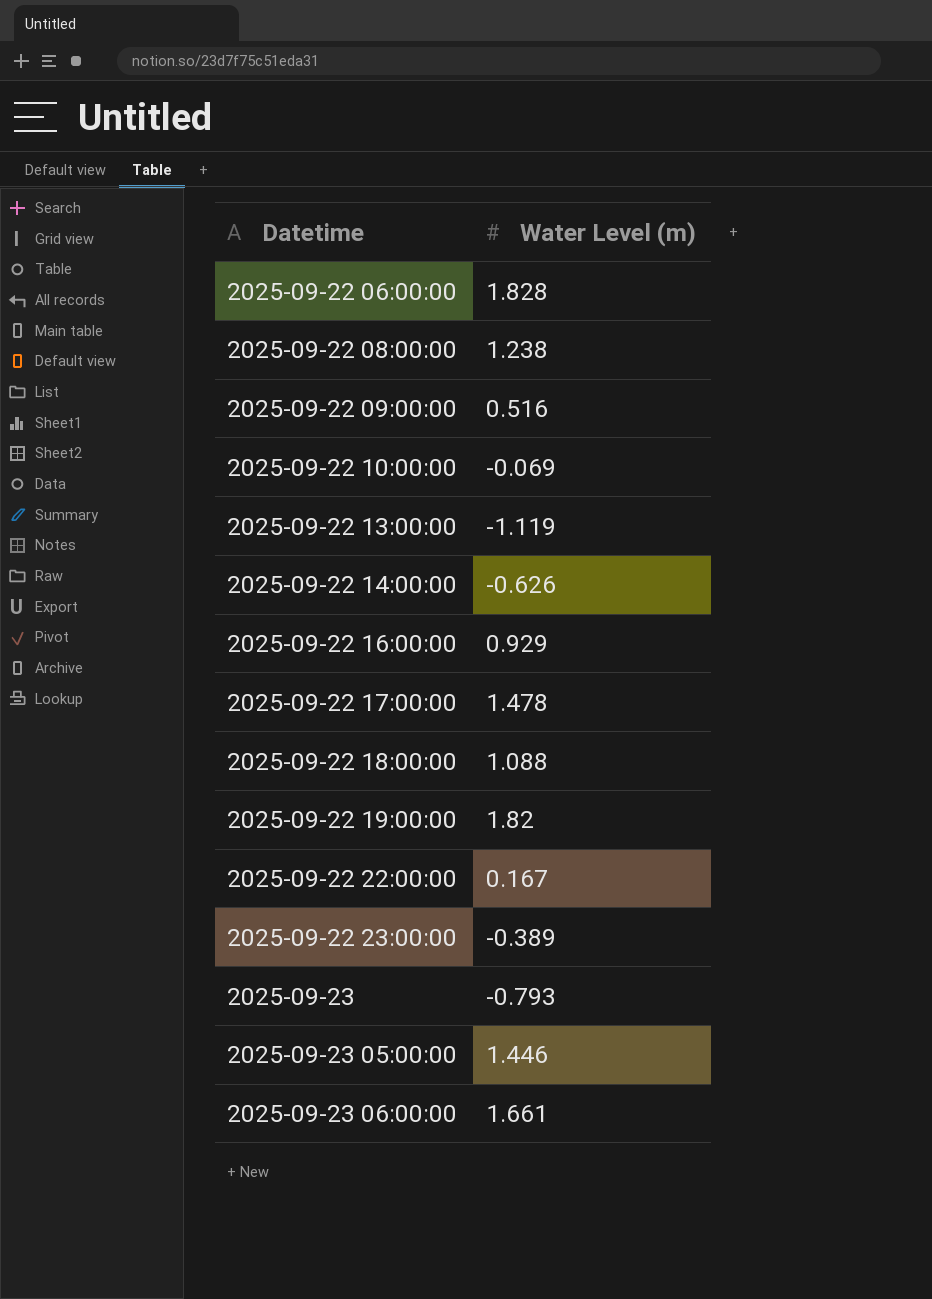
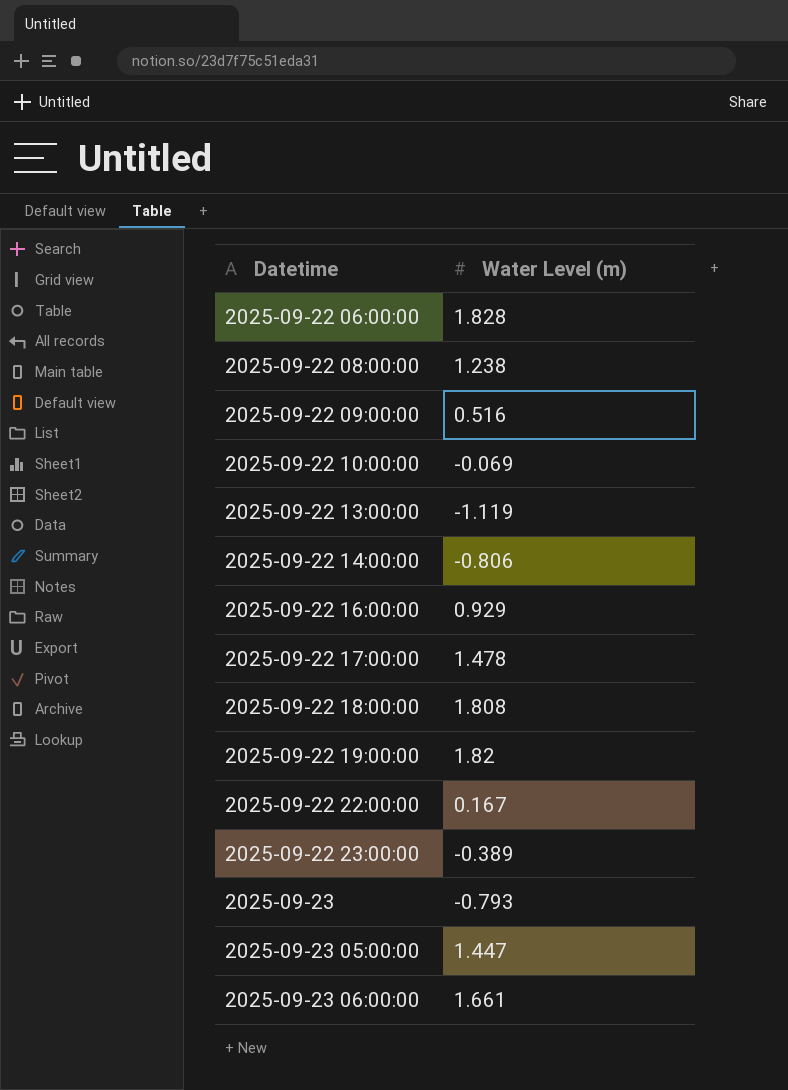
2025-09-22 14:00:00 | Water Level (m): -0.626 -> -0.806
2025-09-22 18:00:00 | Water Level (m): 1.088 -> 1.808
2025-09-23 05:00:00 | Water Level (m): 1.446 -> 1.447

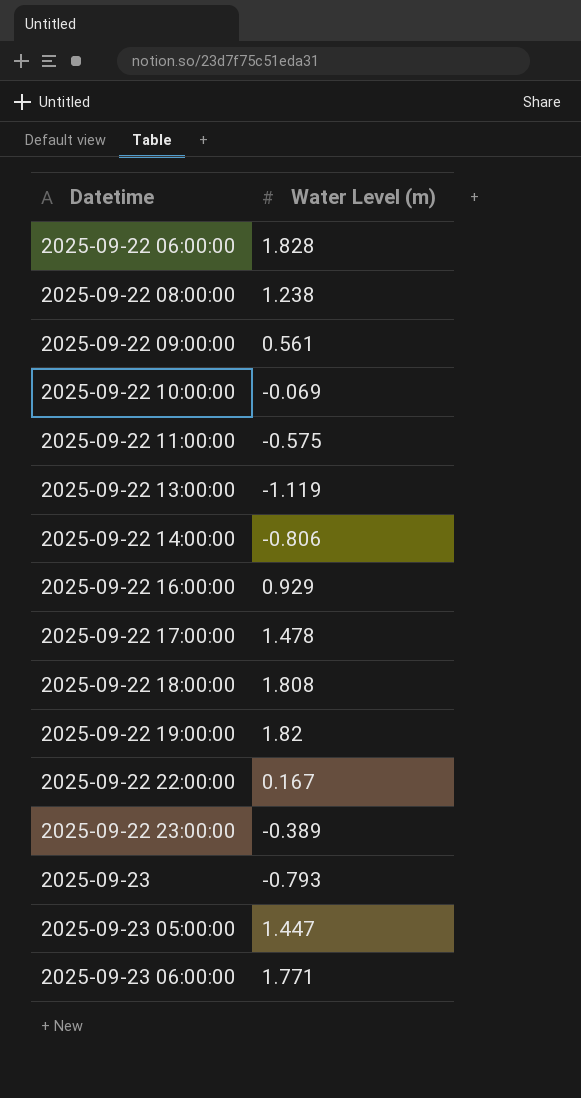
2025-09-22 09:00:00 | Water Level (m): 0.516 -> 0.561
row 2025-09-22 11:00:00: none -> -0.575
2025-09-23 06:00:00 | Water Level (m): 1.661 -> 1.771

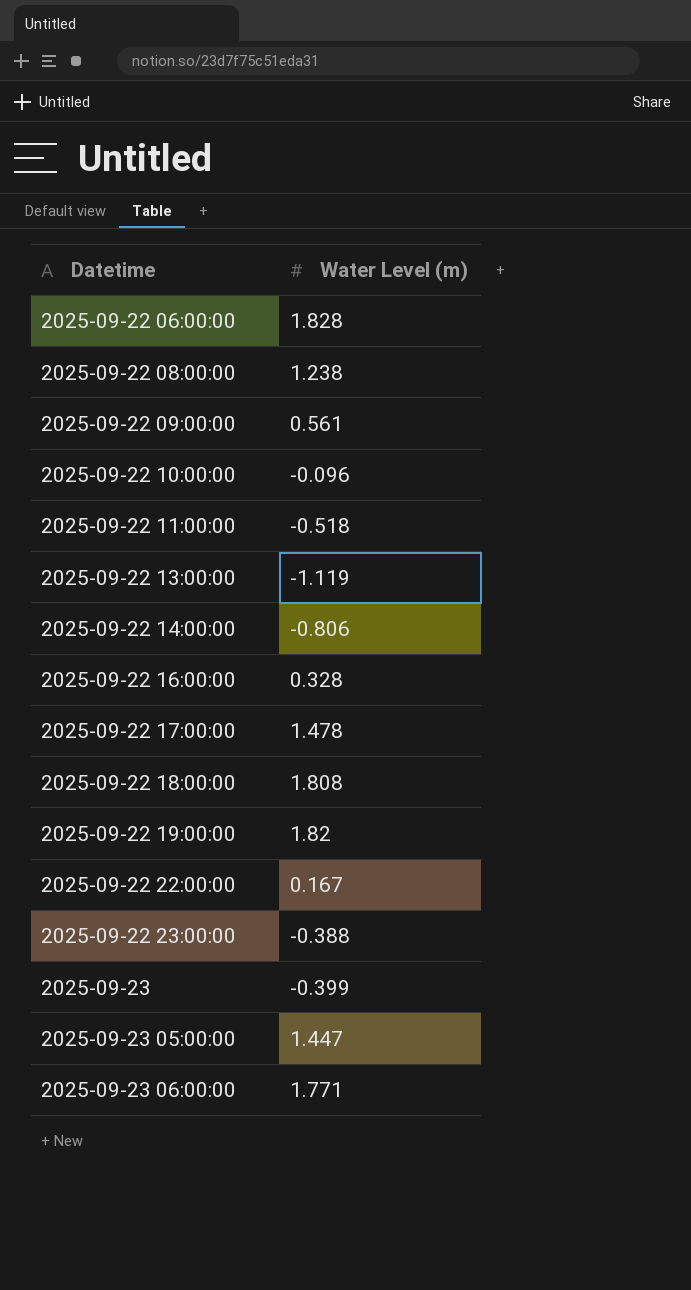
2025-09-22 10:00:00 | Water Level (m): -0.069 -> -0.096
2025-09-22 11:00:00 | Water Level (m): -0.575 -> -0.518
2025-09-22 16:00:00 | Water Level (m): 0.929 -> 0.328
2025-09-22 23:00:00 | Water Level (m): -0.389 -> -0.388
2025-09-23 | Water Level (m): -0.793 -> -0.399

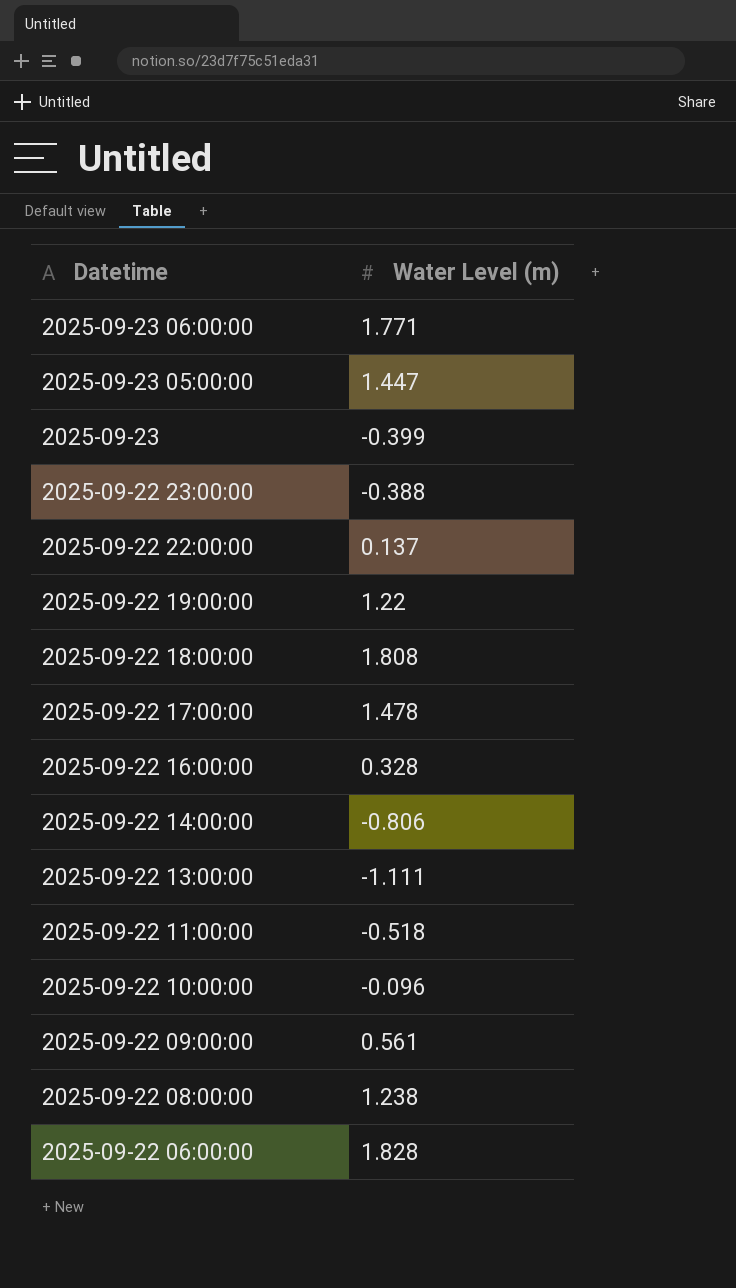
row order: Datetime ascending -> Datetime descending
2025-09-22 22:00:00 | Water Level (m): 0.167 -> 0.137
2025-09-22 19:00:00 | Water Level (m): 1.82 -> 1.22
2025-09-22 13:00:00 | Water Level (m): -1.119 -> -1.111

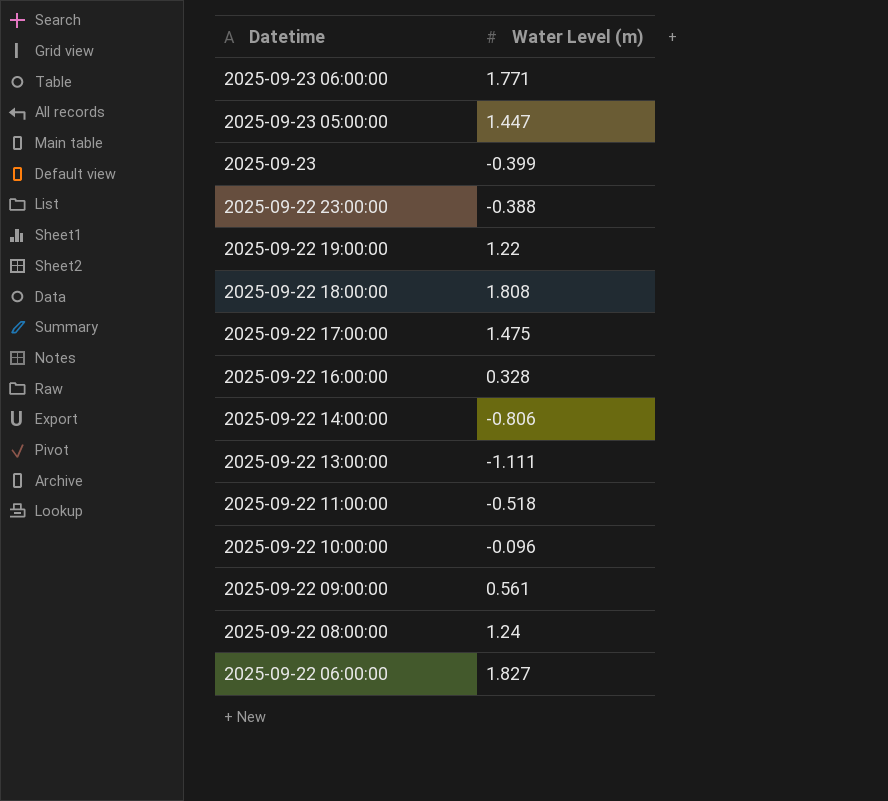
row 2025-09-22 22:00:00: 0.137 -> none
2025-09-22 17:00:00 | Water Level (m): 1.478 -> 1.475
2025-09-22 08:00:00 | Water Level (m): 1.238 -> 1.24
2025-09-22 06:00:00 | Water Level (m): 1.828 -> 1.827

